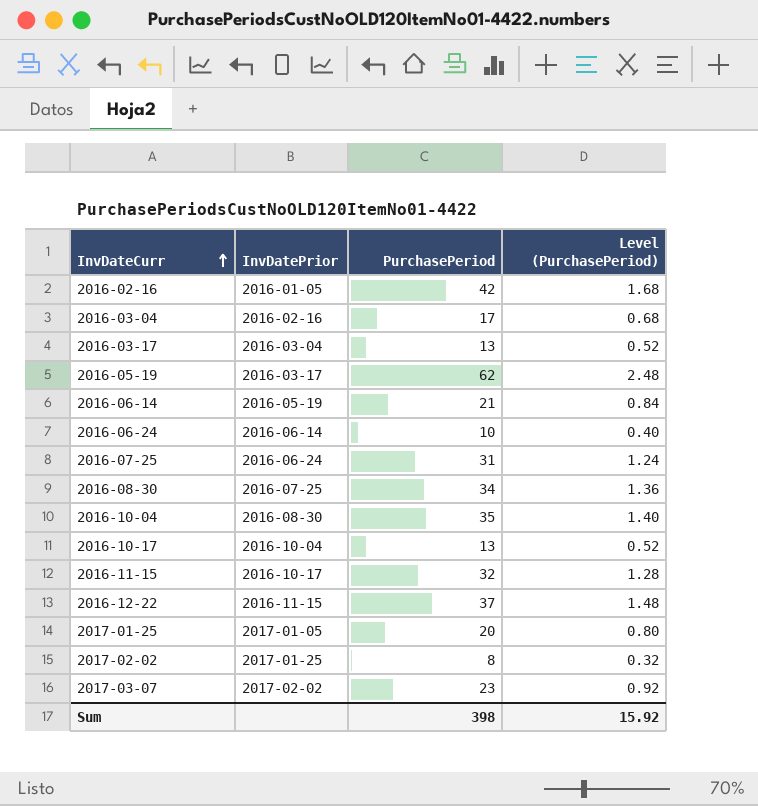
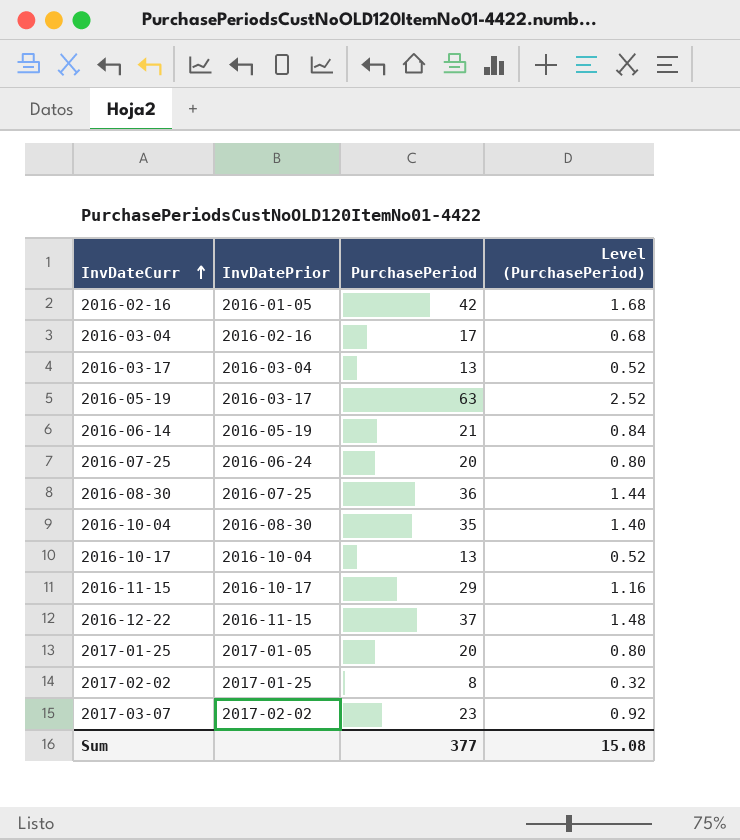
row 2016-06-24: 2016-06-14 | 10 | 0.40 -> none
2016-05-19 | PurchasePeriod: 62 -> 63
2016-05-19 | Level (PurchasePeriod): 2.48 -> 2.52
2016-07-25 | PurchasePeriod: 31 -> 20
2016-07-25 | Level (PurchasePeriod): 1.24 -> 0.80
2016-08-30 | PurchasePeriod: 34 -> 36
2016-08-30 | Level (PurchasePeriod): 1.36 -> 1.44
2016-11-15 | PurchasePeriod: 32 -> 29
2016-11-15 | Level (PurchasePeriod): 1.28 -> 1.16
Sum | PurchasePeriod: 398 -> 377
Sum | Level (PurchasePeriod): 15.92 -> 15.08

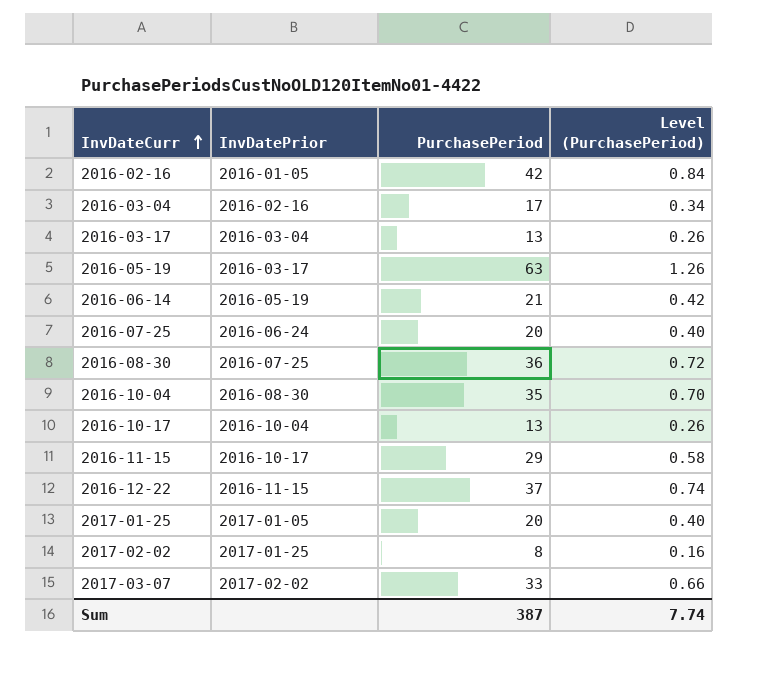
column Level (PurchasePeriod) | formula: [PurchasePeriod] * 0.04 -> [PurchasePeriod] * 0.02
2017-03-07 | PurchasePeriod: 23 -> 33
Sum | PurchasePeriod: 377 -> 387
Sum | Level (PurchasePeriod): 15.08 -> 7.74

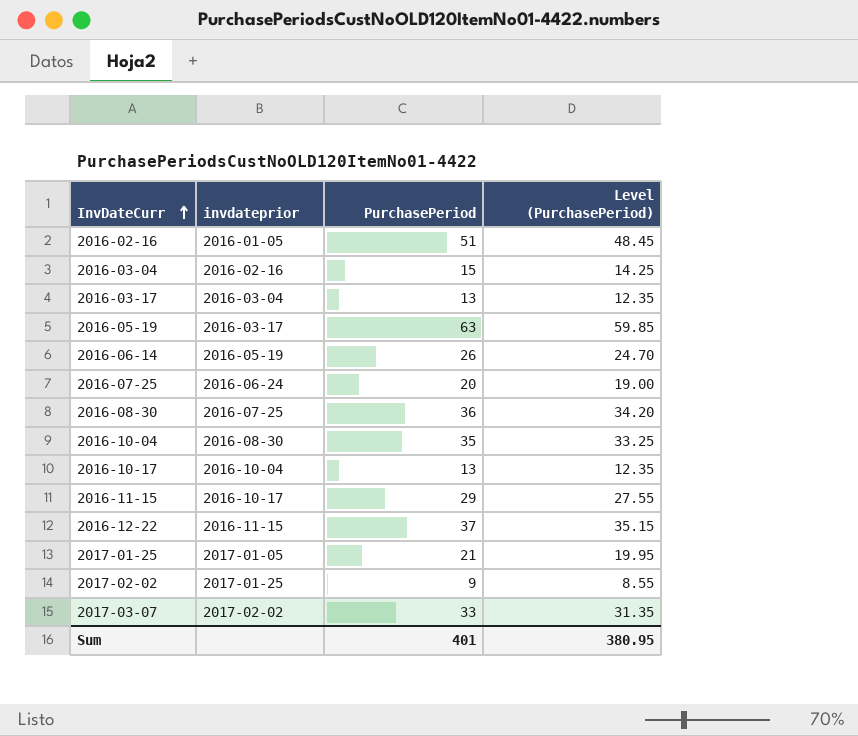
column name: InvDatePrior -> invdateprior
column Level (PurchasePeriod) | formula: [PurchasePeriod] * 0.02 -> [PurchasePeriod] * 0.95
2016-02-16 | PurchasePeriod: 42 -> 51
2016-03-04 | PurchasePeriod: 17 -> 15
2016-06-14 | PurchasePeriod: 21 -> 26
2017-01-25 | PurchasePeriod: 20 -> 21
2017-02-02 | PurchasePeriod: 8 -> 9
Sum | PurchasePeriod: 387 -> 401
Sum | Level (PurchasePeriod): 7.74 -> 380.95

